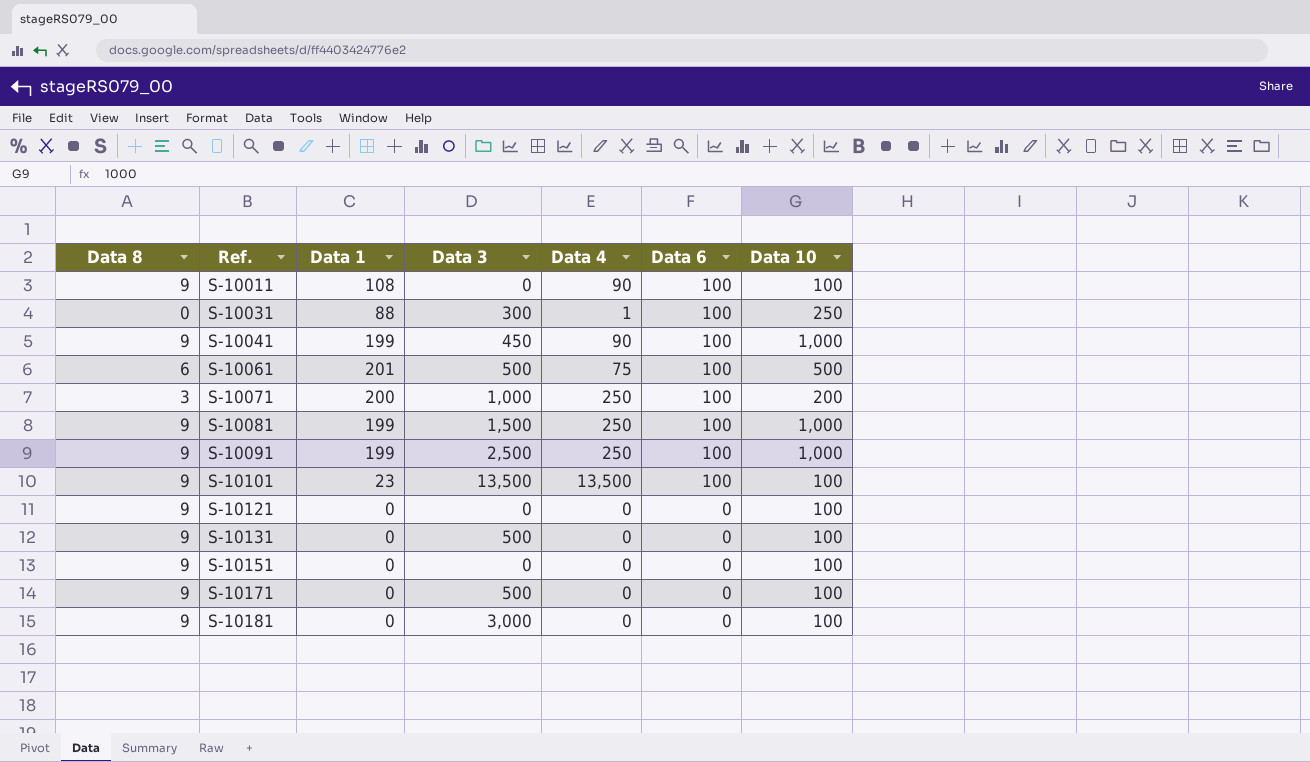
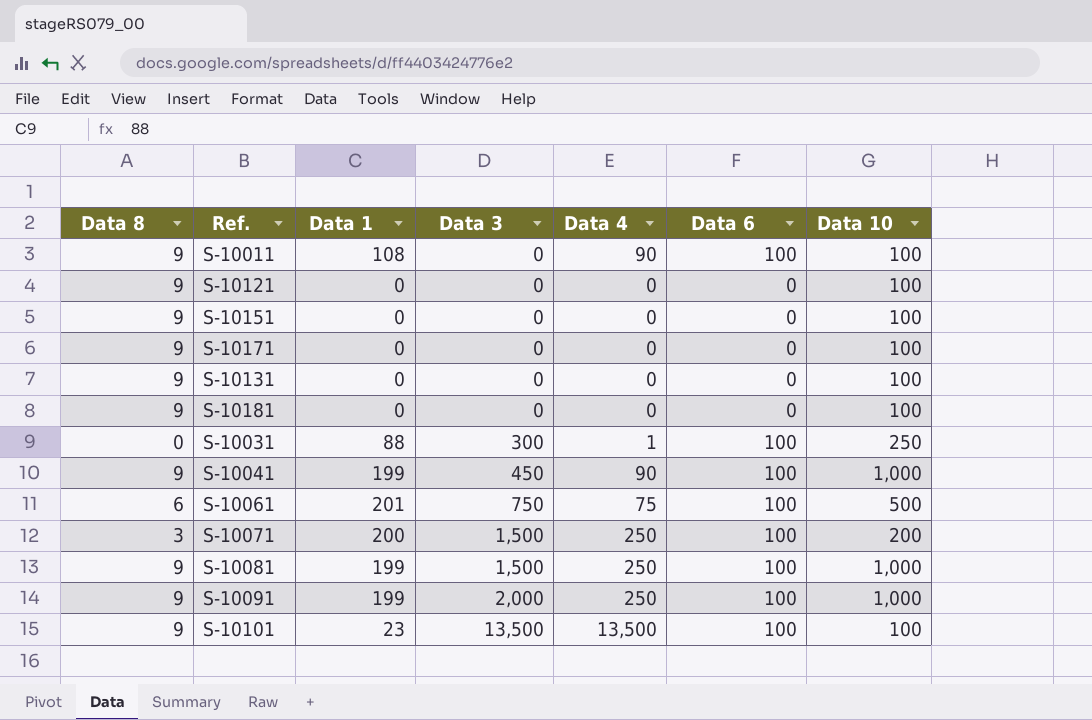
row order: Ref. ascending -> Data 3 ascending
S-10171 | Data 3: 500 -> 0
S-10131 | Data 3: 500 -> 0
S-10181 | Data 3: 3,000 -> 0
S-10061 | Data 3: 500 -> 750
S-10071 | Data 3: 1,000 -> 1,500
S-10091 | Data 3: 2,500 -> 2,000

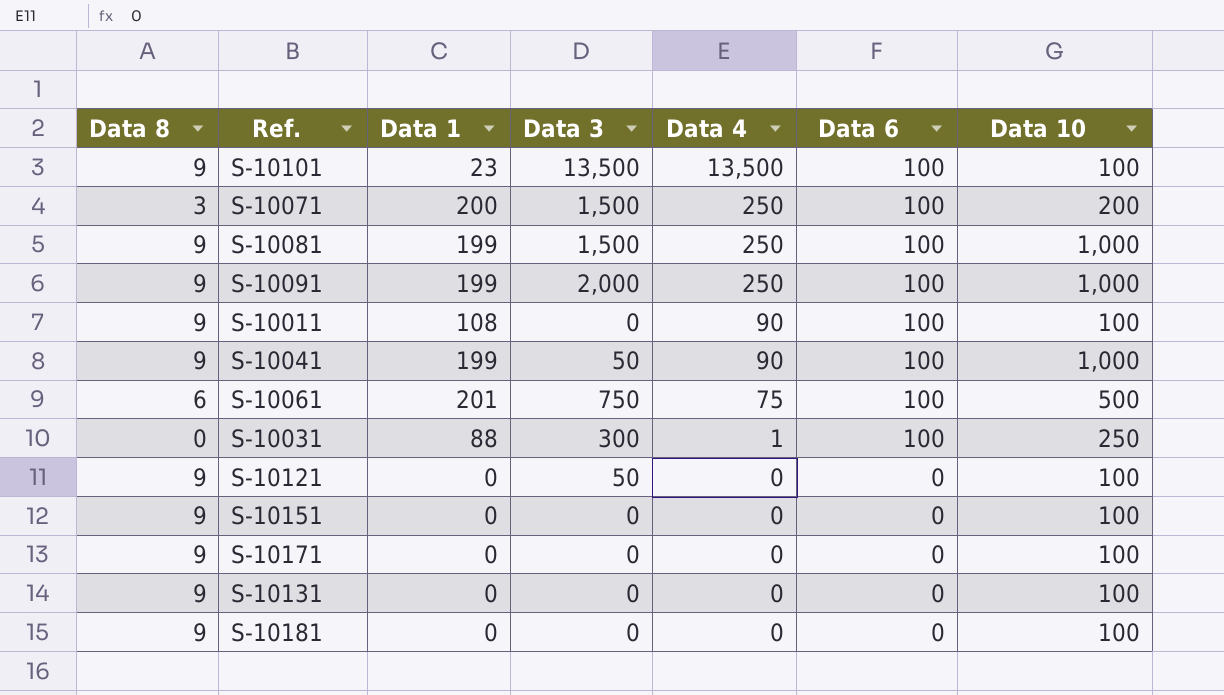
row order: Data 3 ascending -> Data 4 descending
S-10041 | Data 3: 450 -> 50
S-10121 | Data 3: 0 -> 50

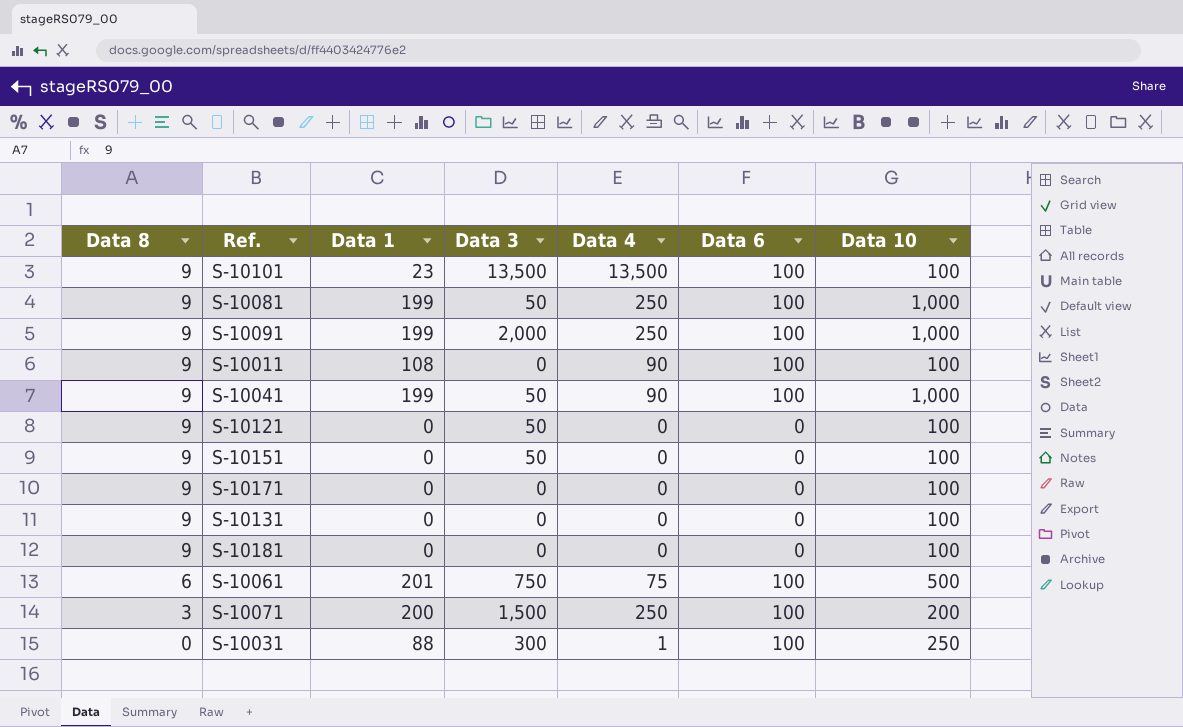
row order: Data 4 descending -> Data 8 descending
S-10081 | Data 3: 1,500 -> 50
S-10151 | Data 3: 0 -> 50

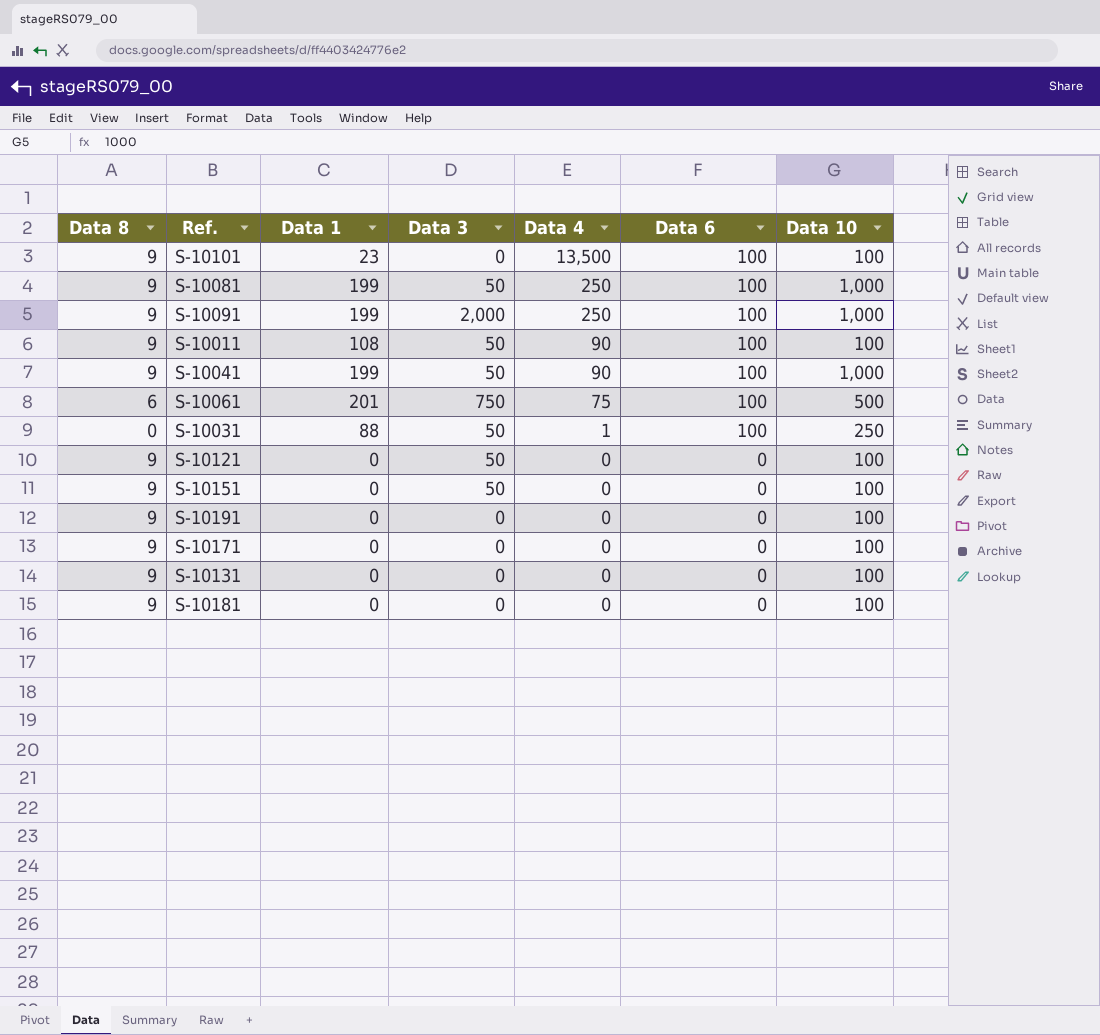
row order: Data 8 descending -> Data 4 descending
row S-10071: 3 | 200 | 1,500 | 250 | 100 | 200 -> none
S-10101 | Data 3: 13,500 -> 0
S-10011 | Data 3: 0 -> 50
S-10031 | Data 3: 300 -> 50
row S-10191: none -> 9 | 0 | 0 | 0 | 0 | 100

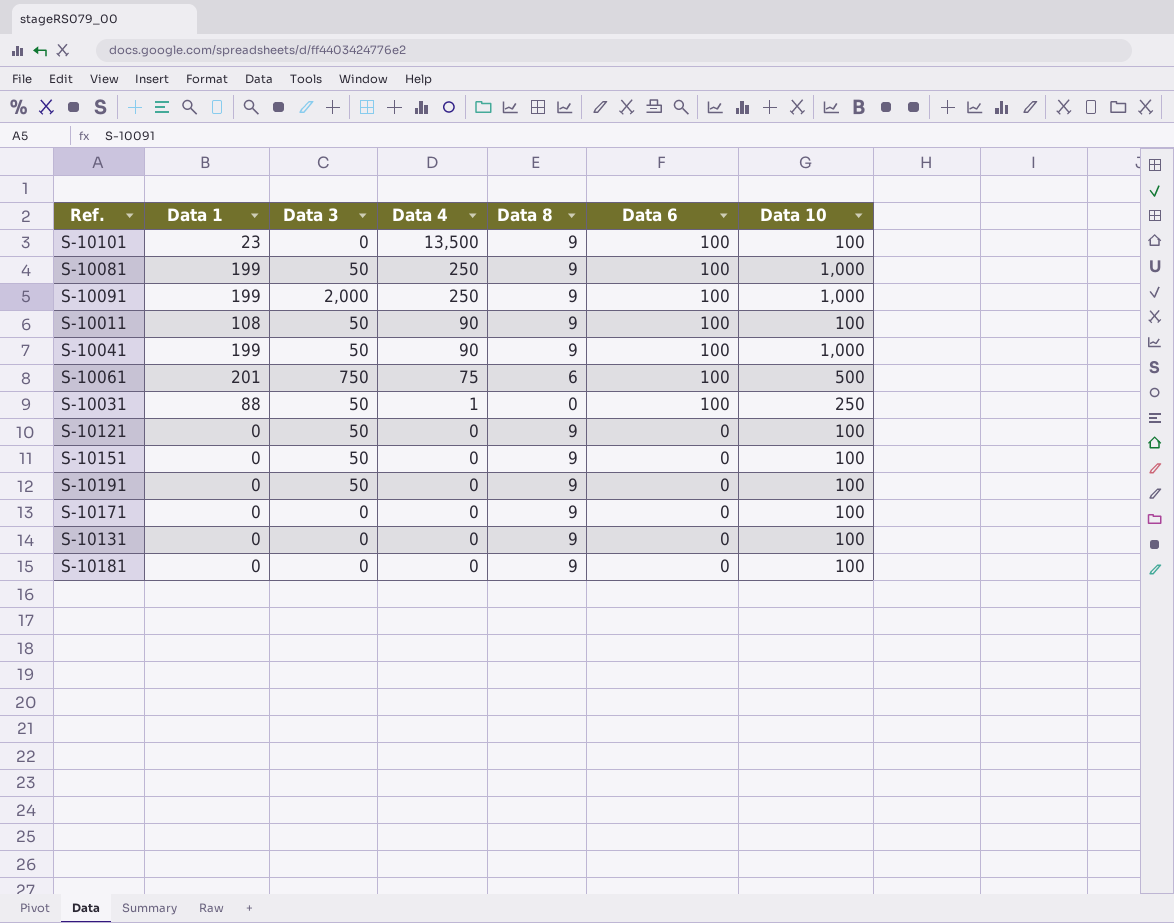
column Data 8 | position: 1 -> 5
S-10191 | Data 3: 0 -> 50

